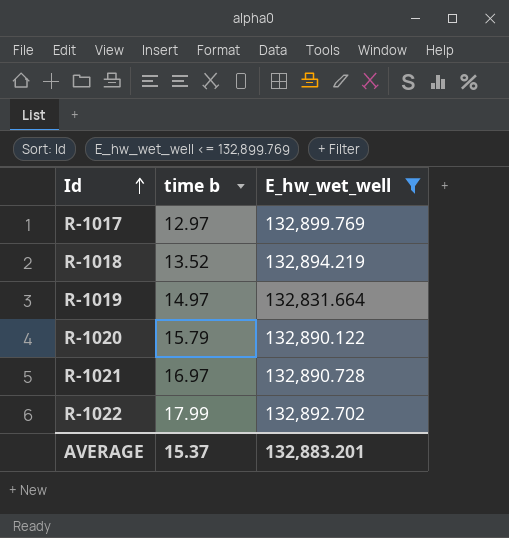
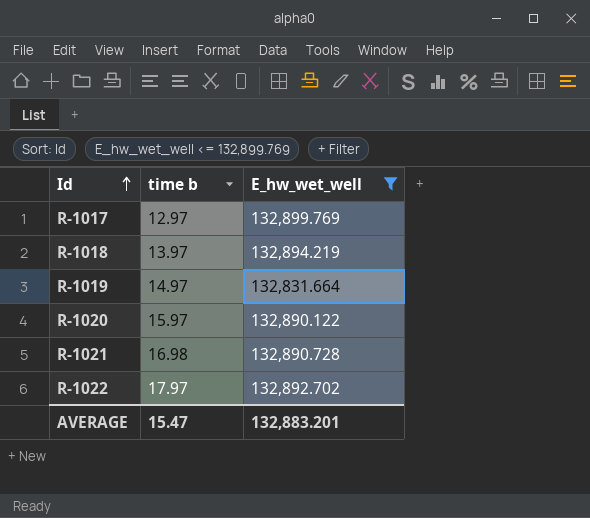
R-1018 | time b: 13.52 -> 13.97
R-1020 | time b: 15.79 -> 15.97
R-1021 | time b: 16.97 -> 16.98
R-1022 | time b: 17.99 -> 17.97
AVERAGE | time b: 15.37 -> 15.47

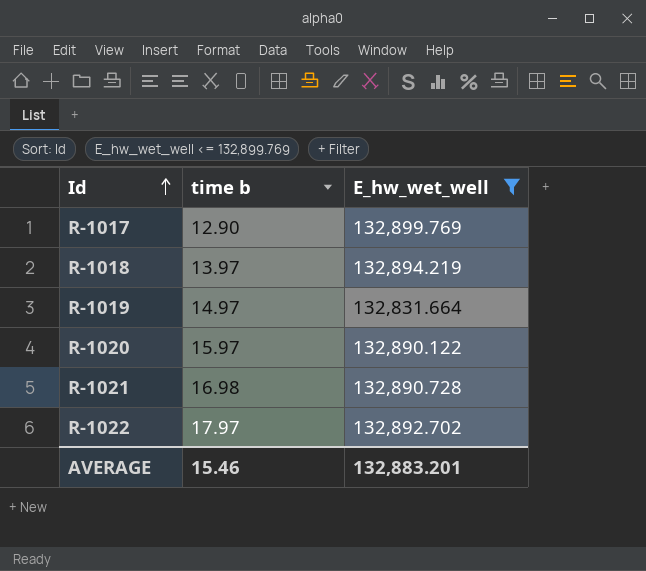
R-1017 | time b: 12.97 -> 12.90
AVERAGE | time b: 15.47 -> 15.46

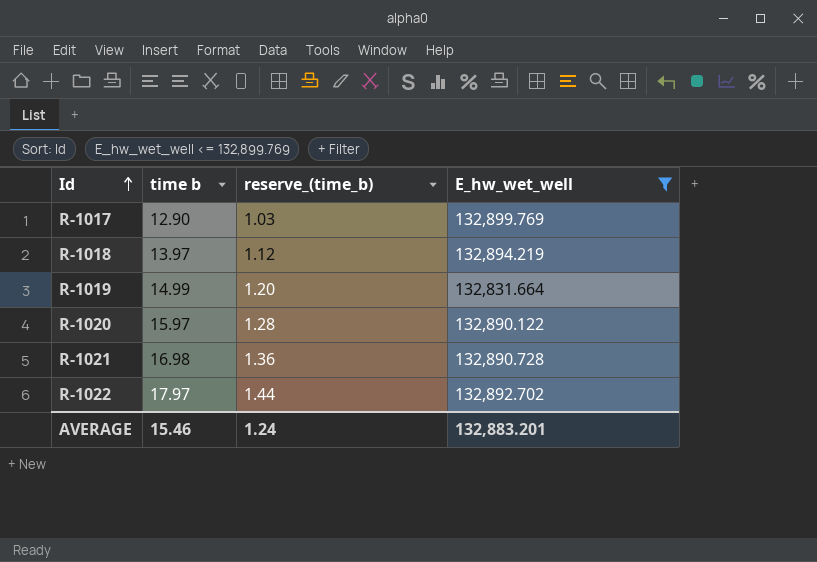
column reserve_(time_b) | formula: none -> [time b] * 0.08
R-1019 | time b: 14.97 -> 14.99

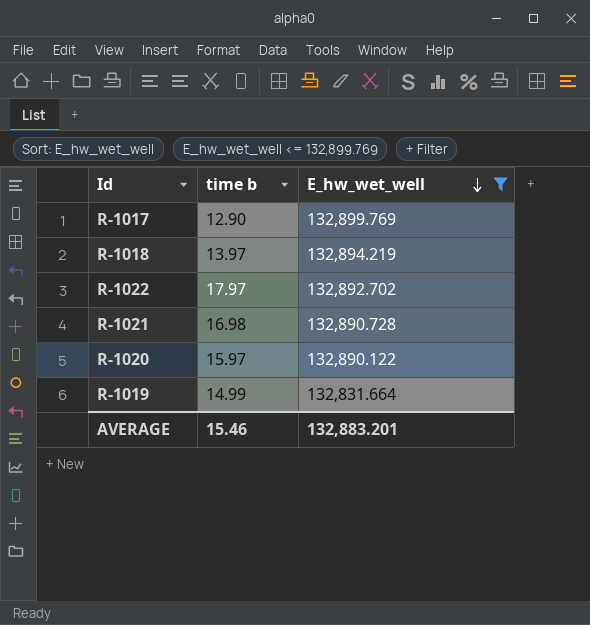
row order: Id ascending -> E_hw_wet_well descending
column reserve_(time_b) | formula: [time b] * 0.08 -> none

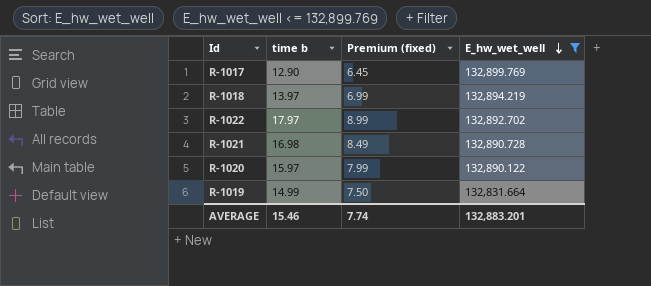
column Premium (fixed) | formula: none -> [time b] * 0.5

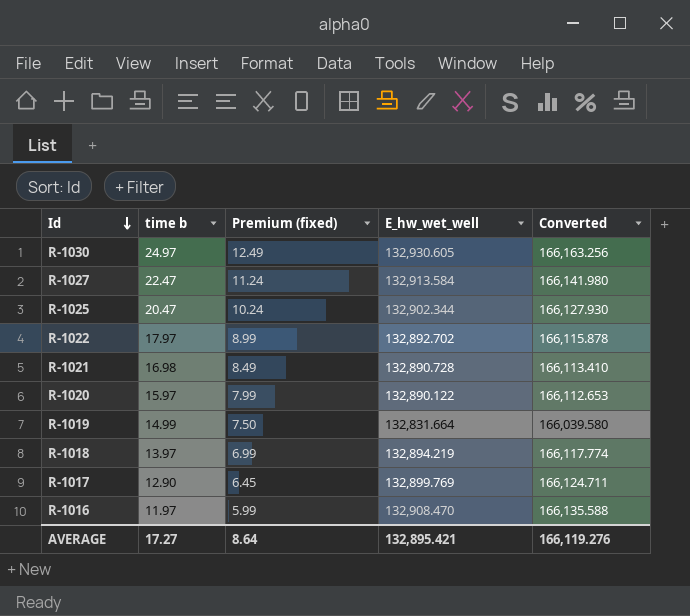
filter: E_hw_wet_well <= 132,899.769 -> none
row order: E_hw_wet_well descending -> Id descending
column Converted | formula: none -> [E_hw_wet_well] * 1.25
AVERAGE | time b: 15.46 -> 17.27
AVERAGE | Premium (fixed): 7.74 -> 8.64
AVERAGE | E_hw_wet_well: 132,883.201 -> 132,895.421

